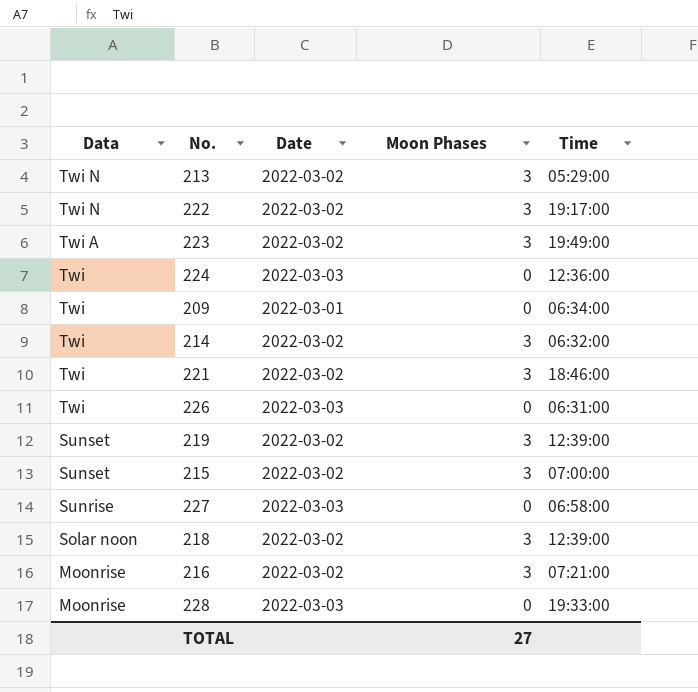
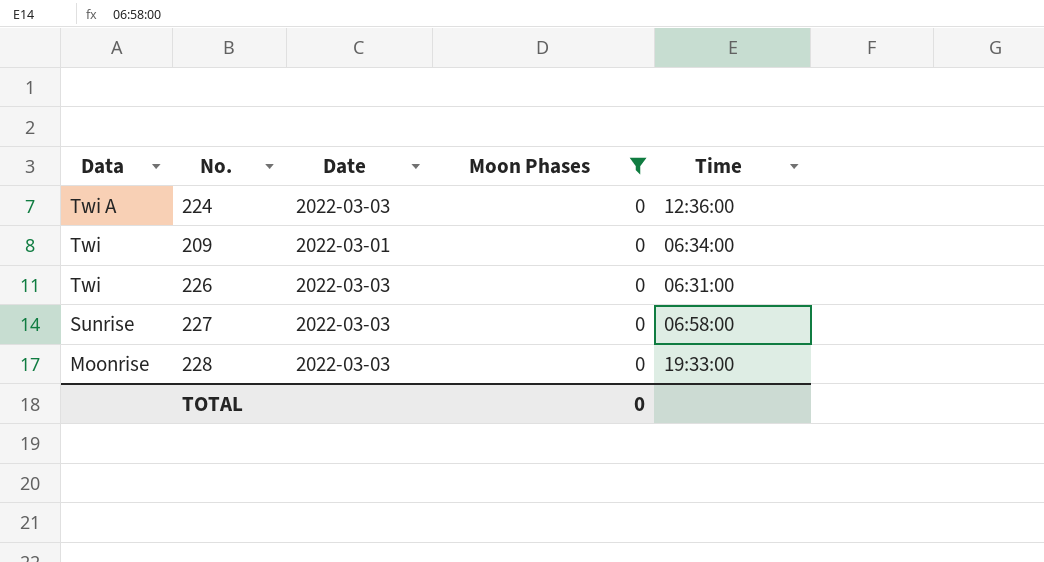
filter: none -> Moon Phases = 0
224 | Data: Twi -> Twi A
TOTAL | Moon Phases: 27 -> 0

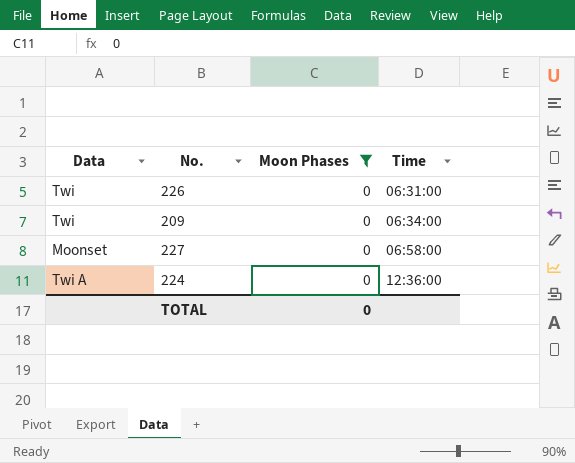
row order: Data descending -> Time ascending
column Date | position: 3 -> none
row 228: Moonrise | 2022-03-03 | 0 | 19:33:00 -> none
227 | Data: Sunrise -> Moonset

